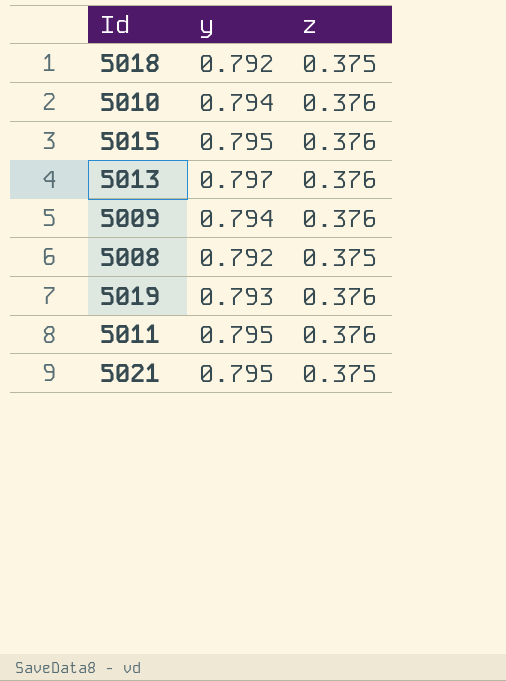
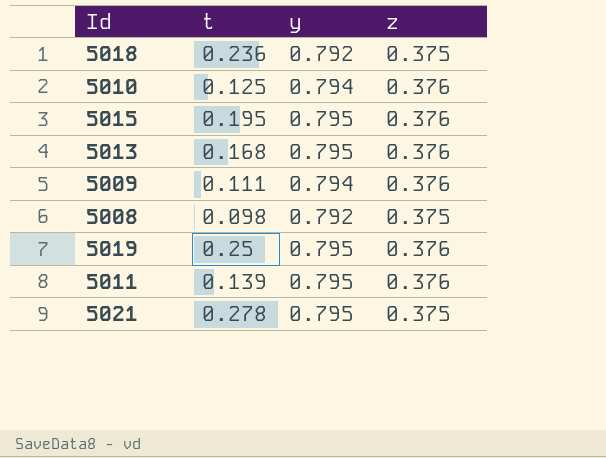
column t | position: none -> 2
5013 | y: 0.797 -> 0.795
5019 | y: 0.793 -> 0.795

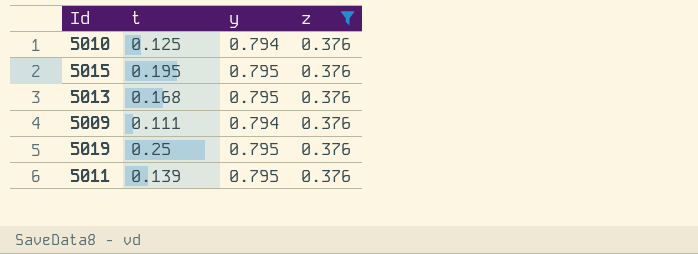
filter: none -> z = 0.376

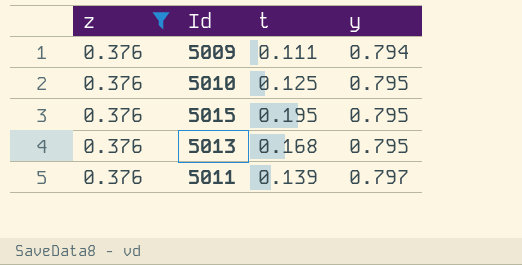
row order: none -> y ascending
column z | position: 4 -> 1
row 5019: 0.25 | 0.795 | 0.376 -> none
5010 | y: 0.794 -> 0.795
5011 | y: 0.795 -> 0.797

